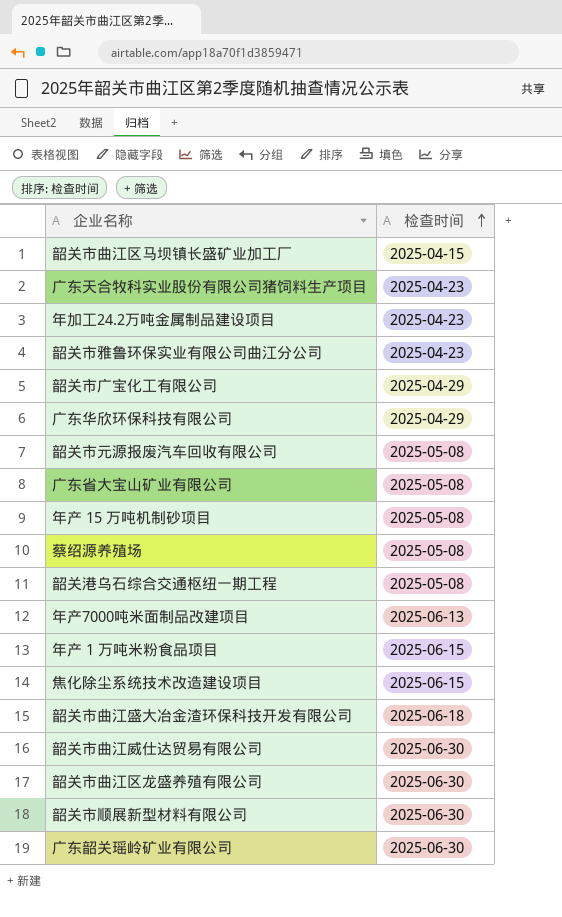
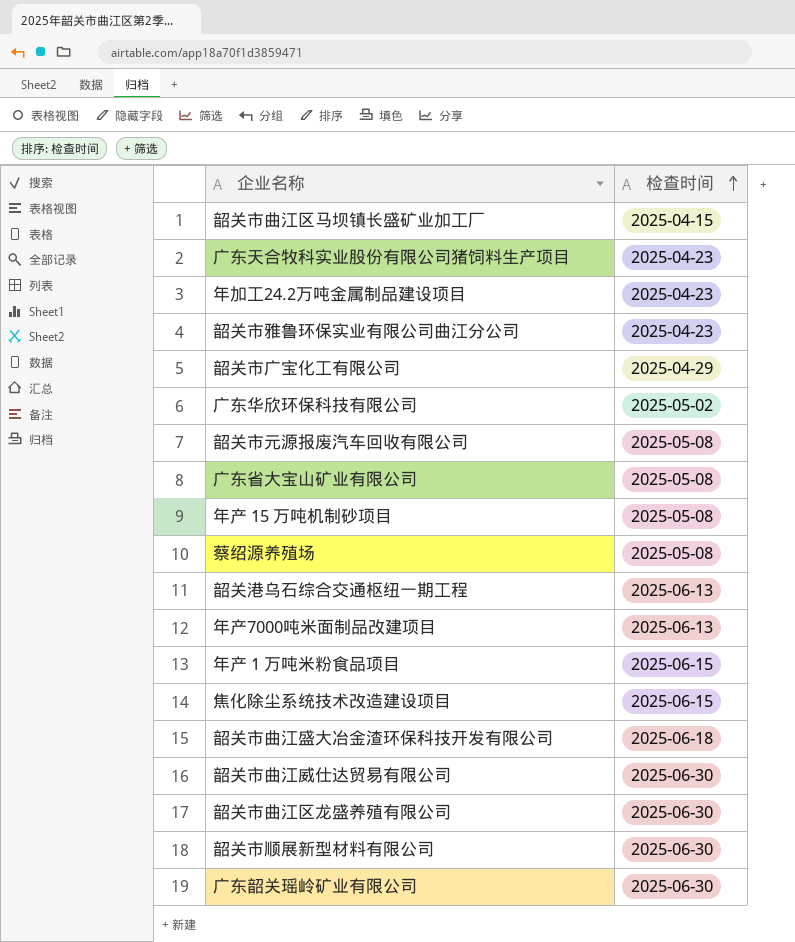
广东华欣环保科技有限公司 | 检查时间: 2025-04-29 -> 2025-05-02
韶关港乌石综合交通枢纽一期工程 | 检查时间: 2025-05-08 -> 2025-06-13

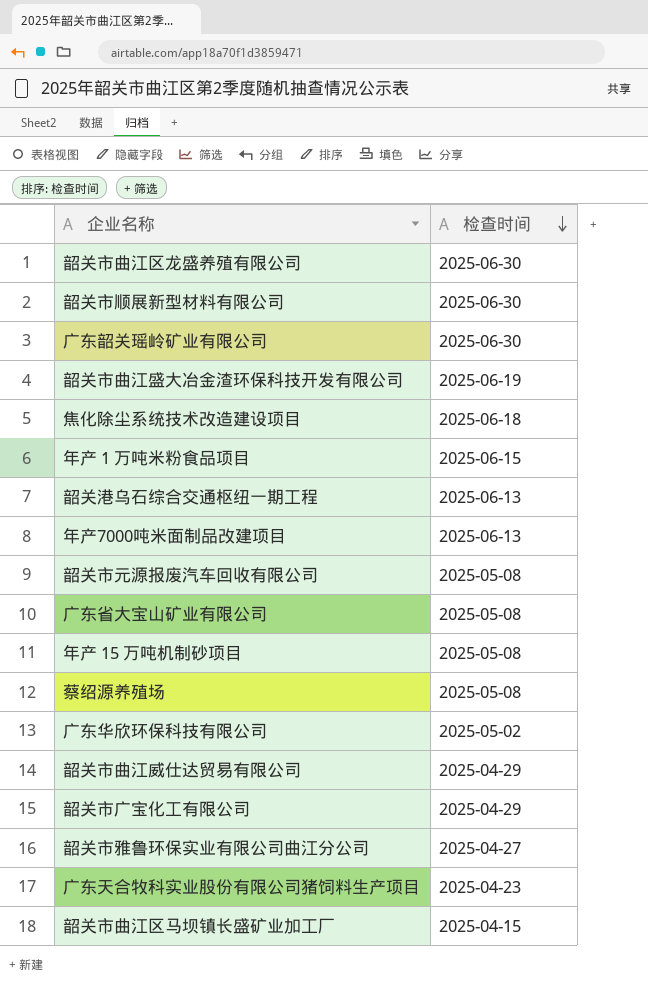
row order: 检查时间 ascending -> 检查时间 descending
row 年加工24.2万吨金属制品建设项目: 2025-04-23 -> none
韶关市曲江盛大冶金渣环保科技开发有限公司 | 检查时间: 2025-06-18 -> 2025-06-19
焦化除尘系统技术改造建设项目 | 检查时间: 2025-06-15 -> 2025-06-18
韶关市曲江威仕达贸易有限公司 | 检查时间: 2025-06-30 -> 2025-04-29
韶关市雅鲁环保实业有限公司曲江分公司 | 检查时间: 2025-04-23 -> 2025-04-27

